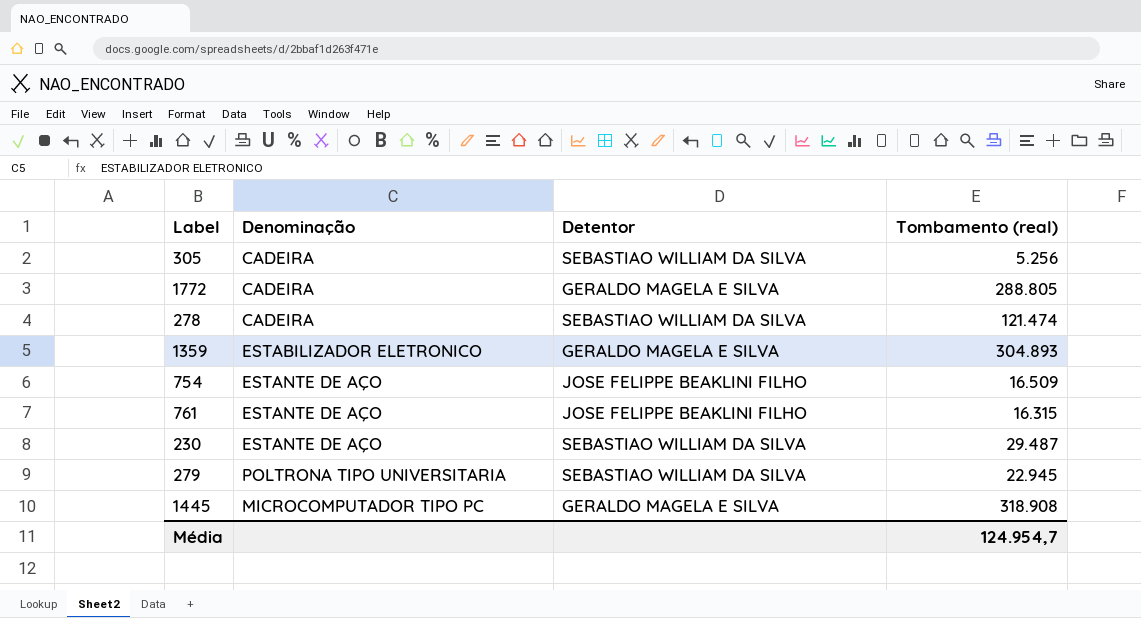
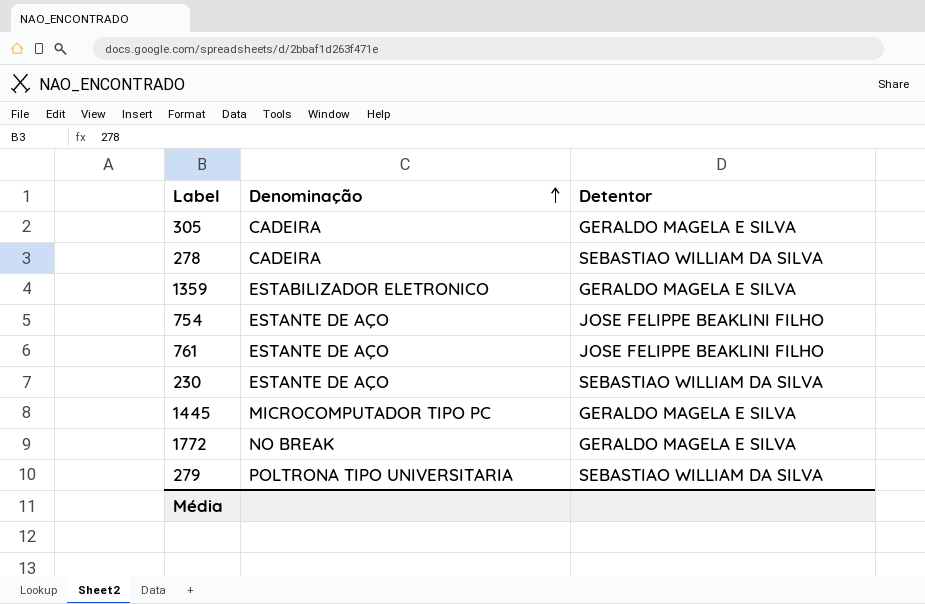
row order: none -> Denominação ascending
column Tombamento (real) | position: 4 -> none
305 | Detentor: SEBASTIAO WILLIAM DA SILVA -> GERALDO MAGELA E SILVA
1772 | Denominação: CADEIRA -> NO BREAK

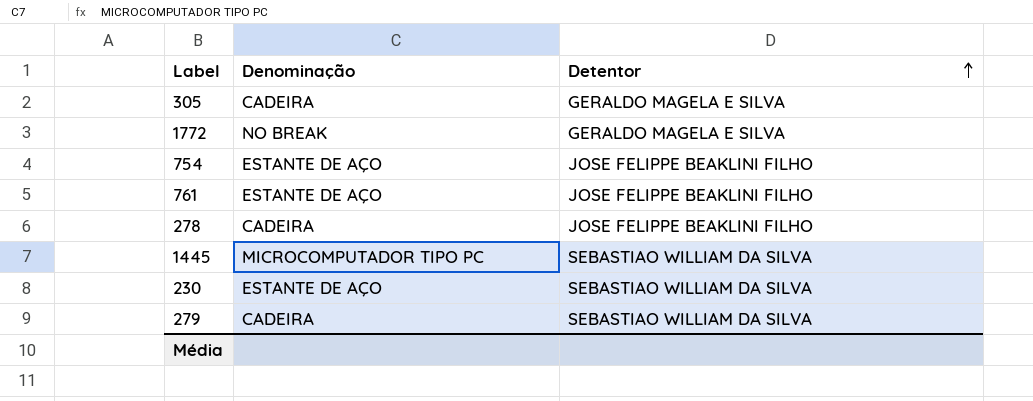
row order: Denominação ascending -> Detentor ascending
row 1359: ESTABILIZADOR ELETRONICO | GERALDO MAGELA E SILVA -> none
278 | Detentor: SEBASTIAO WILLIAM DA SILVA -> JOSE FELIPPE BEAKLINI FILHO
1445 | Detentor: GERALDO MAGELA E SILVA -> SEBASTIAO WILLIAM DA SILVA
279 | Denominação: POLTRONA TIPO UNIVERSITARIA -> CADEIRA

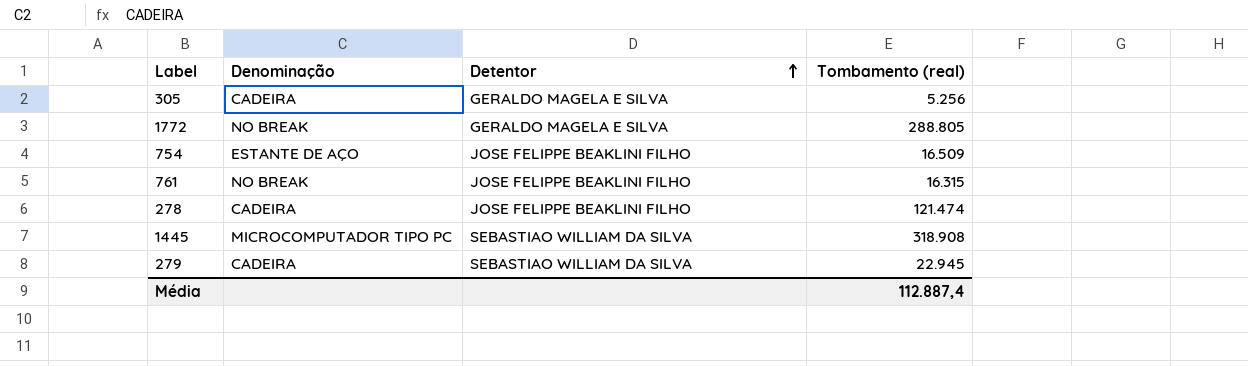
column Tombamento (real) | position: none -> 4
row 230: ESTANTE DE AÇO | SEBASTIAO WILLIAM DA SILVA -> none
761 | Denominação: ESTANTE DE AÇO -> NO BREAK

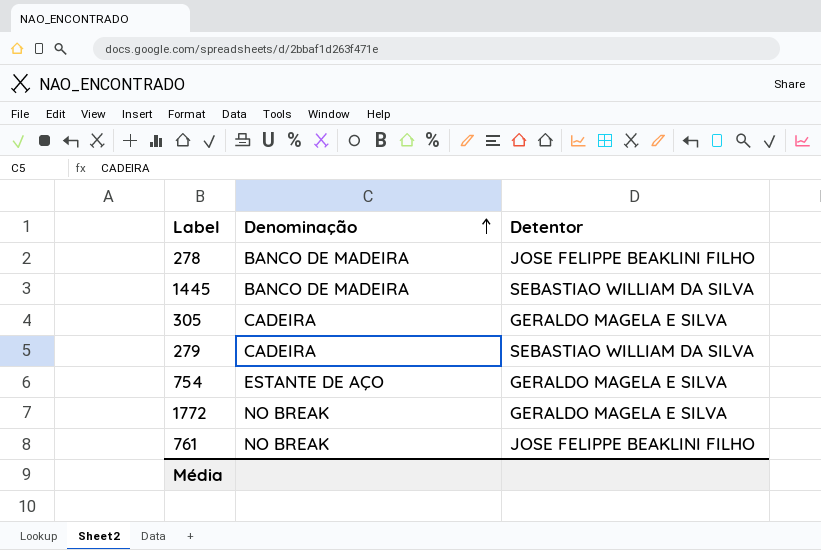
row order: Detentor ascending -> Denominação ascending
column Tombamento (real) | position: 4 -> none
278 | Denominação: CADEIRA -> BANCO DE MADEIRA
1445 | Denominação: MICROCOMPUTADOR TIPO PC -> BANCO DE MADEIRA
754 | Detentor: JOSE FELIPPE BEAKLINI FILHO -> GERALDO MAGELA E SILVA

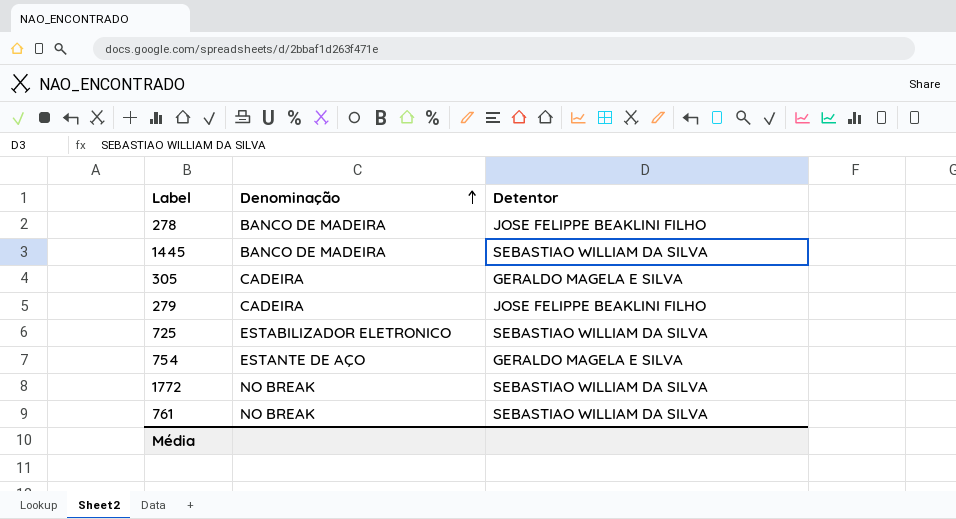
279 | Detentor: SEBASTIAO WILLIAM DA SILVA -> JOSE FELIPPE BEAKLINI FILHO
row 725: none -> ESTABILIZADOR ELETRONICO | SEBASTIAO WILLIAM DA SILVA
1772 | Detentor: GERALDO MAGELA E SILVA -> SEBASTIAO WILLIAM DA SILVA
761 | Detentor: JOSE FELIPPE BEAKLINI FILHO -> SEBASTIAO WILLIAM DA SILVA

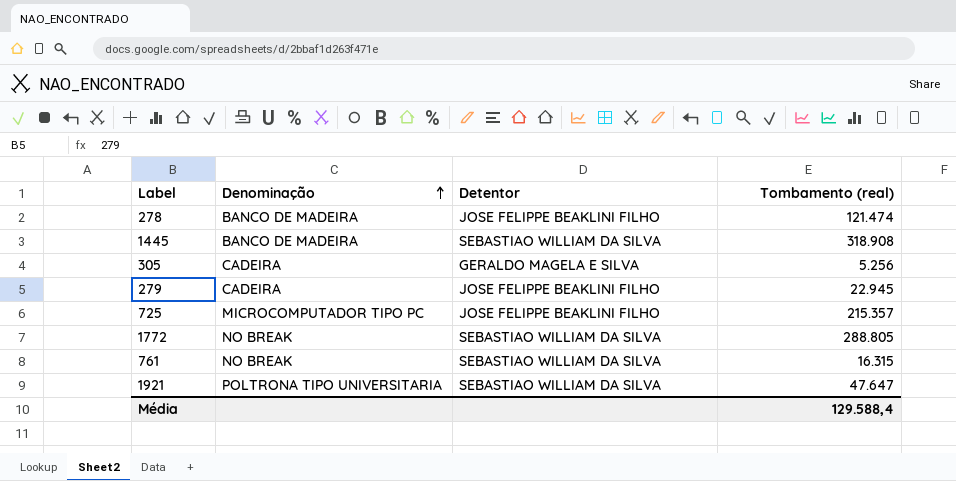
column Tombamento (real) | position: none -> 4
row 754: ESTANTE DE AÇO | GERALDO MAGELA E SILVA -> none
725 | Denominação: ESTABILIZADOR ELETRONICO -> MICROCOMPUTADOR TIPO PC
725 | Detentor: SEBASTIAO WILLIAM DA SILVA -> JOSE FELIPPE BEAKLINI FILHO
row 1921: none -> POLTRONA TIPO UNIVERSITARIA | SEBASTIAO WILLIAM DA SILVA | 47.647

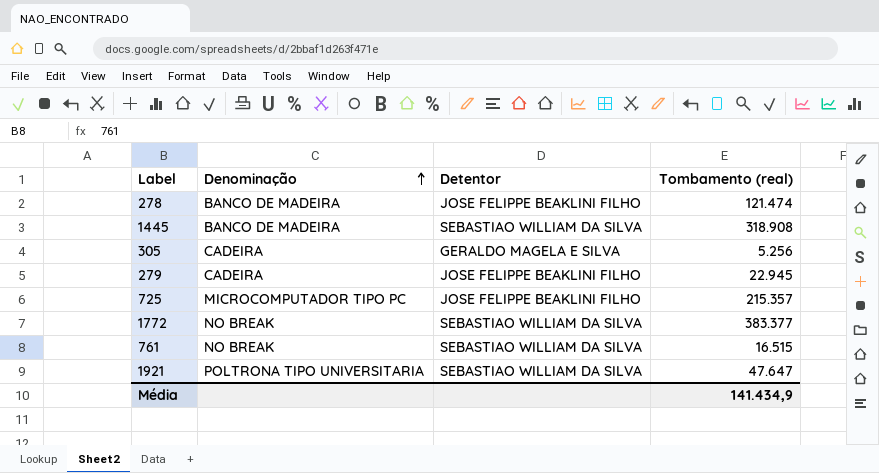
1772 | Tombamento (real): 288.805 -> 383.377
761 | Tombamento (real): 16.315 -> 16.515
Média | Tombamento (real): 129.588,4 -> 141.434,9

